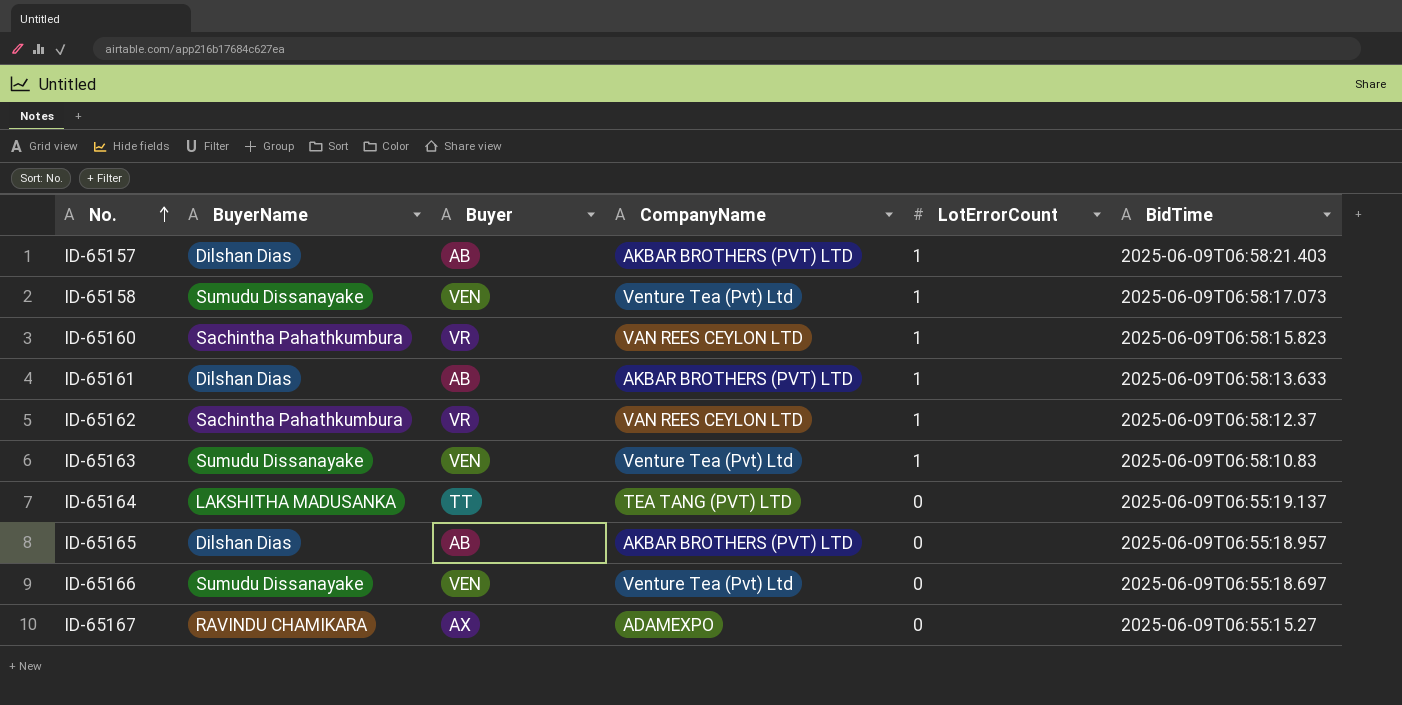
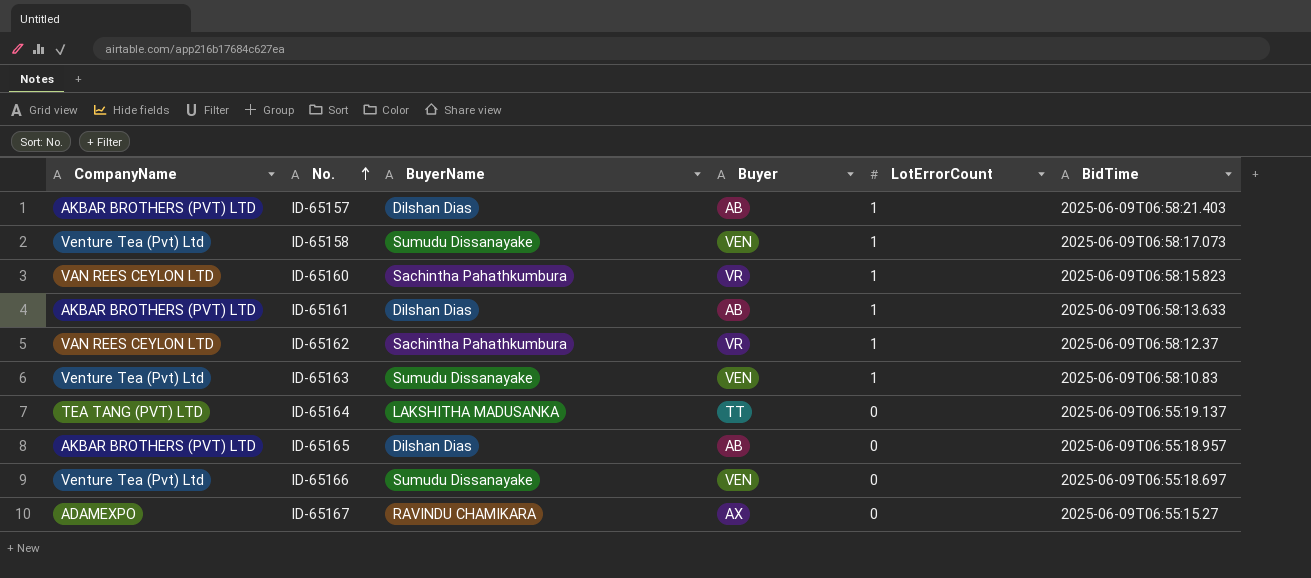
column CompanyName | position: 4 -> 1

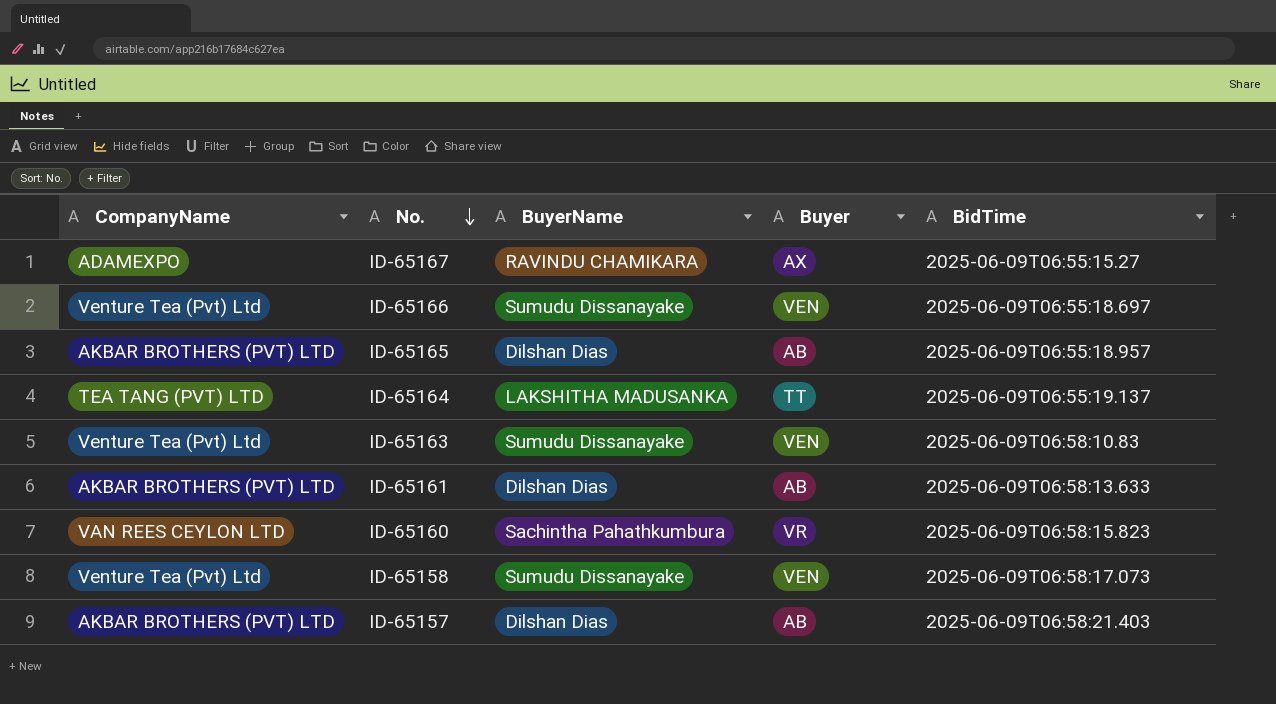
row order: No. ascending -> No. descending
column LotErrorCount | position: 5 -> none
row ID-65162: VAN REES CEYLON LTD | Sachintha Pahathkumbura | VR | 1 | 2025-06-09T06:58:12.37 -> none

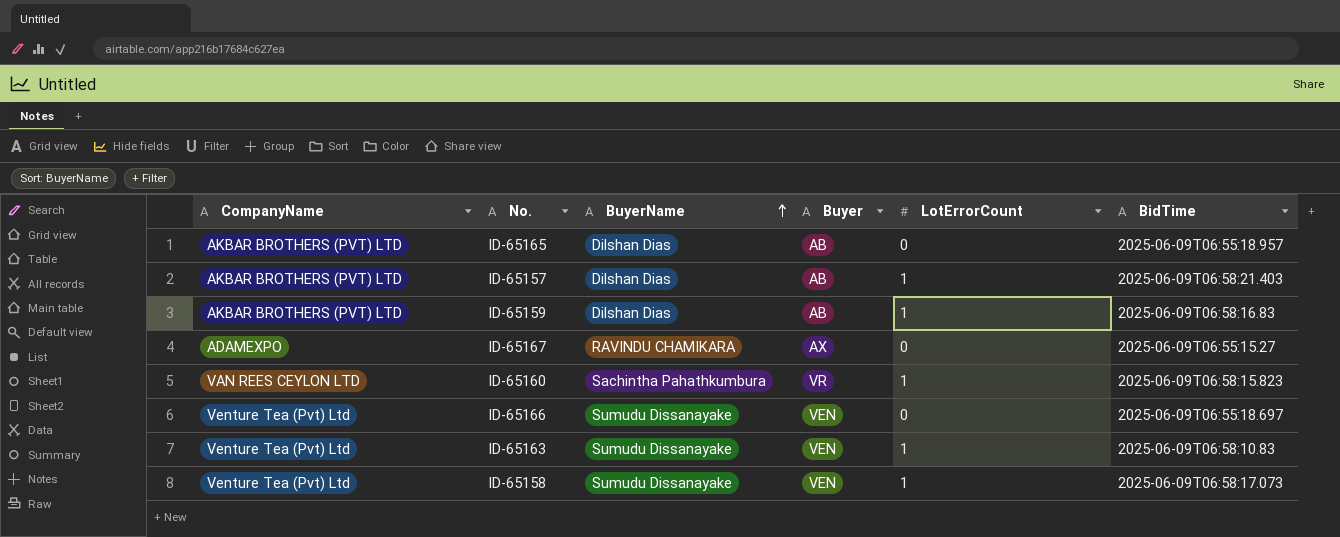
row order: No. descending -> BuyerName ascending
column LotErrorCount | position: none -> 5
row ID-65164: TEA TANG (PVT) LTD | LAKSHITHA MADUSANKA | TT | 2025-06-09T06:55:19.137 -> none
row ID-65161: AKBAR BROTHERS (PVT) LTD | Dilshan Dias | AB | 2025-06-09T06:58:13.633 -> none
row ID-65159: none -> AKBAR BROTHERS (PVT) LTD | Dilshan Dias | AB | 1 | 2025-06-09T06:58:16.83

